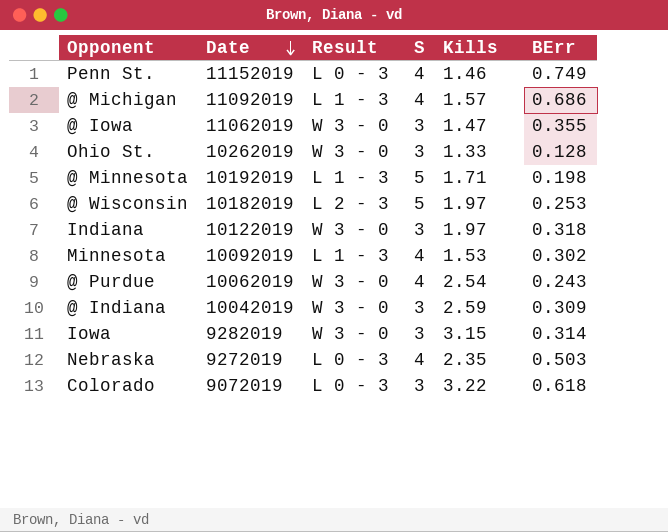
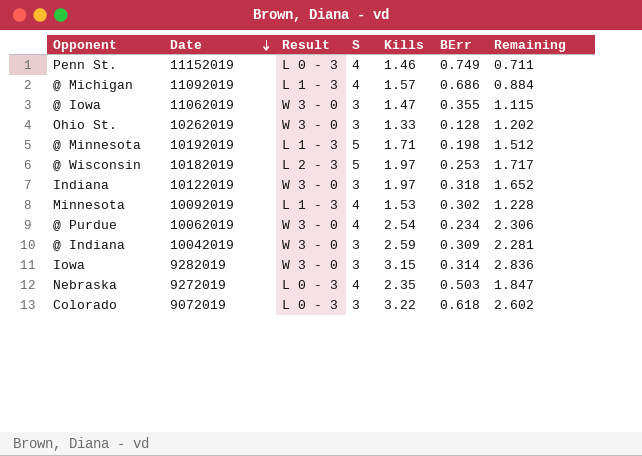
column Remaining | formula: none -> [Kills] - [BErr]
@ Purdue | BErr: 0.243 -> 0.234

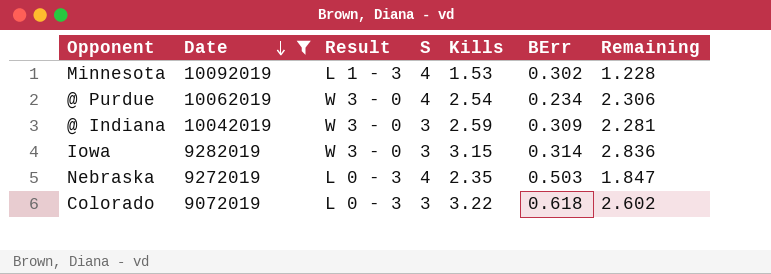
filter: none -> Date <= 10092019

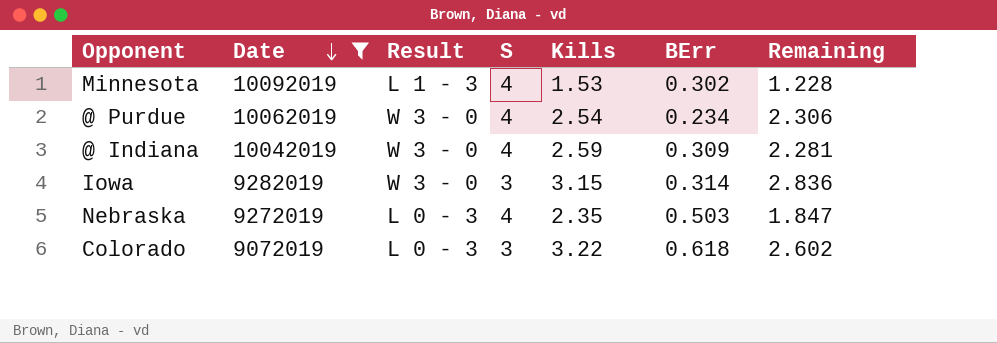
@ Indiana | S: 3 -> 4

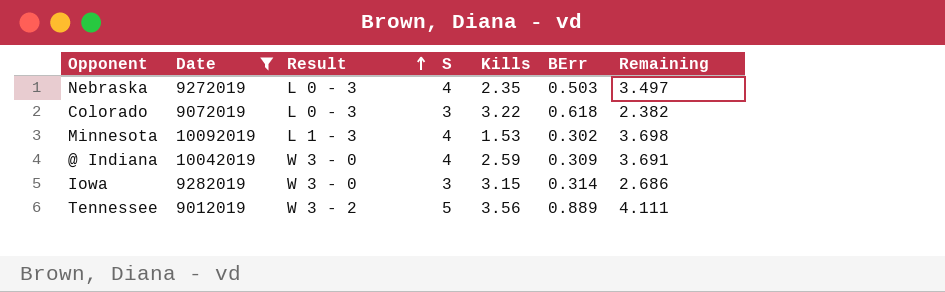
row order: Date descending -> Result ascending
column Remaining | formula: [Kills] - [BErr] -> [S] - [BErr]
row @ Purdue: 10062019 | W 3 - 0 | 4 | 2.54 | 0.234 | 2.306 -> none
row Tennessee: none -> 9012019 | W 3 - 2 | 5 | 3.56 | 0.889 | 4.111

